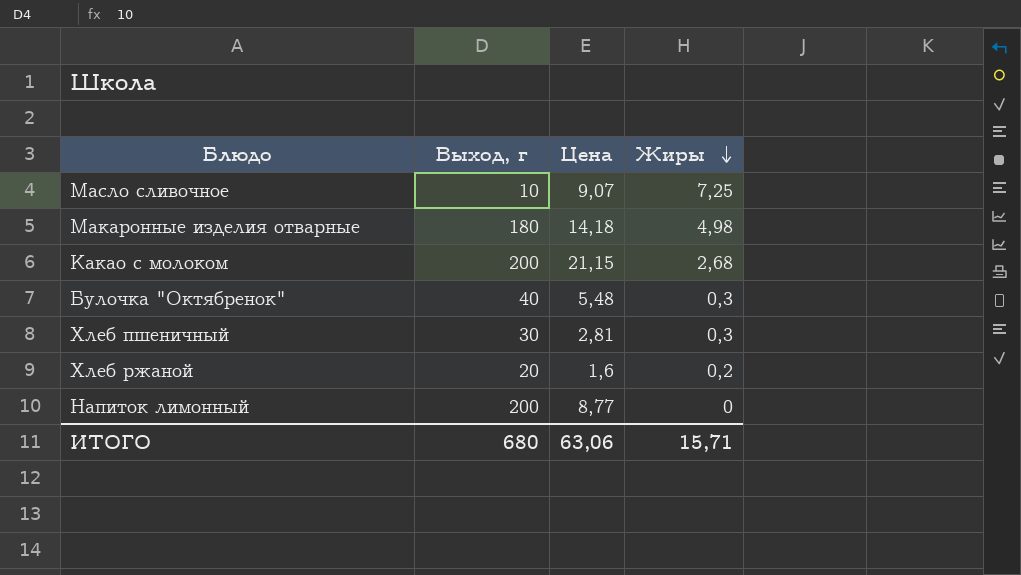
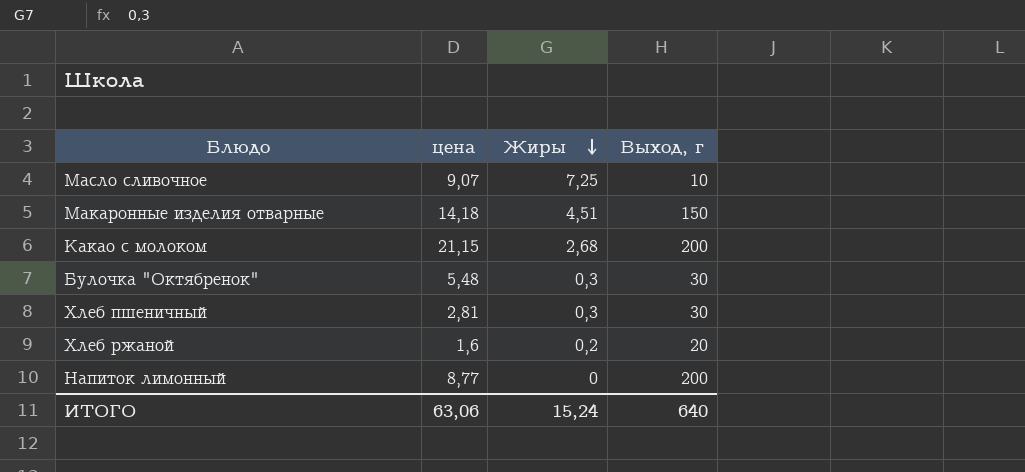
column name: Цена -> цена
column Выход, г | position: 2 -> 4
Макаронные изделия отварные | Жиры: 4,98 -> 4,51
Макаронные изделия отварные | Выход, г: 180 -> 150
Булочка "Октябренок" | Выход, г: 40 -> 30
ИТОГО | Жиры: 15,71 -> 15,24
ИТОГО | Выход, г: 680 -> 640

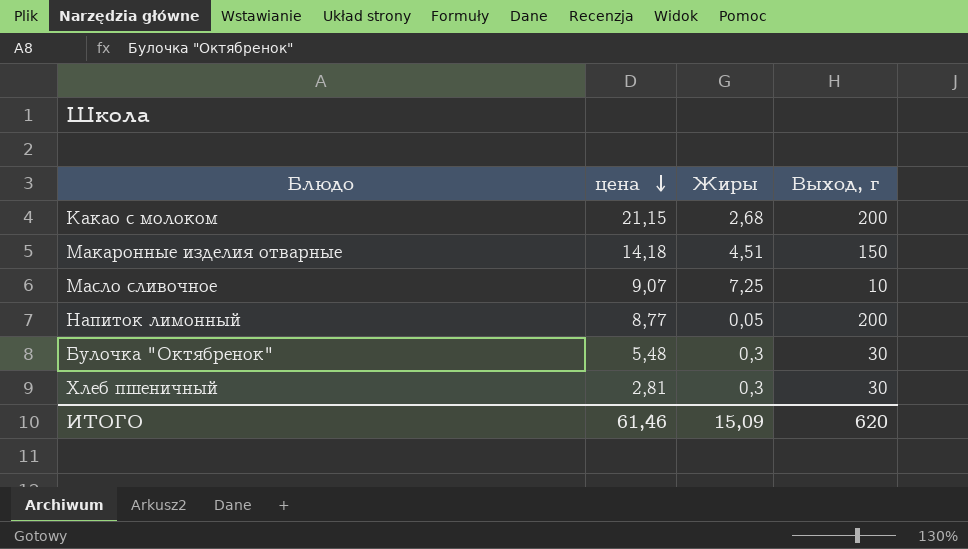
row order: Жиры descending -> цена descending
row Хлеб ржаной: 1,6 | 0,2 | 20 -> none
Напиток лимонный | Жиры: 0 -> 0,05
ИТОГО | цена: 63,06 -> 61,46
ИТОГО | Жиры: 15,24 -> 15,09
ИТОГО | Выход, г: 640 -> 620

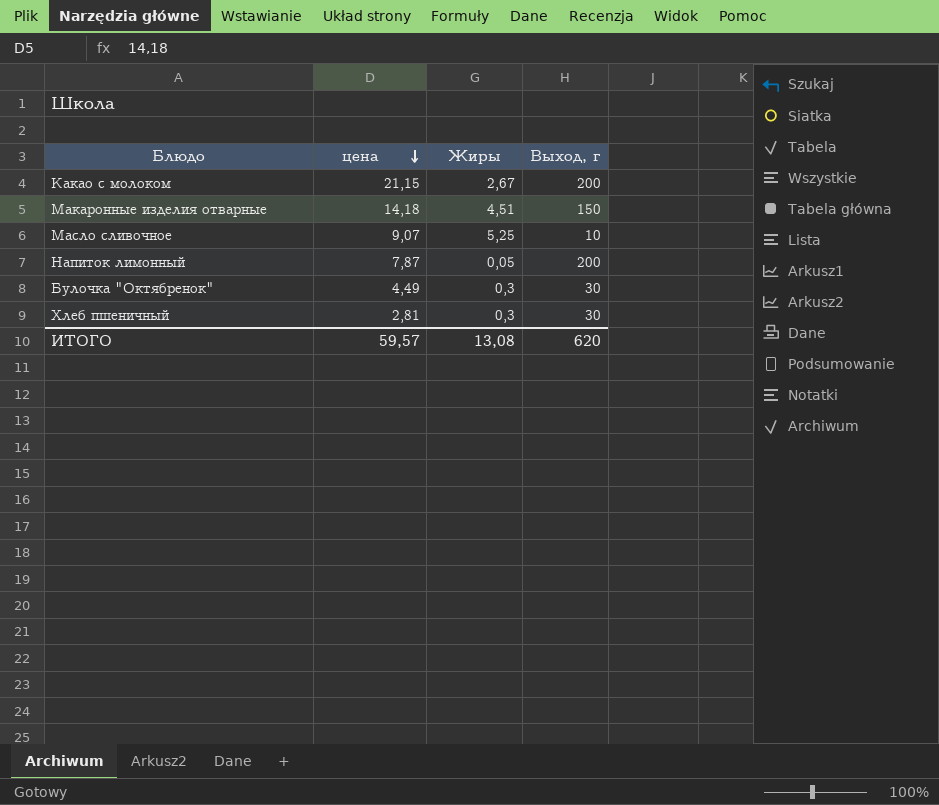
Какао с молоком | Жиры: 2,68 -> 2,67
Масло сливочное | Жиры: 7,25 -> 5,25
Напиток лимонный | цена: 8,77 -> 7,87
Булочка "Октябренок" | цена: 5,48 -> 4,49
ИТОГО | цена: 61,46 -> 59,57
ИТОГО | Жиры: 15,09 -> 13,08

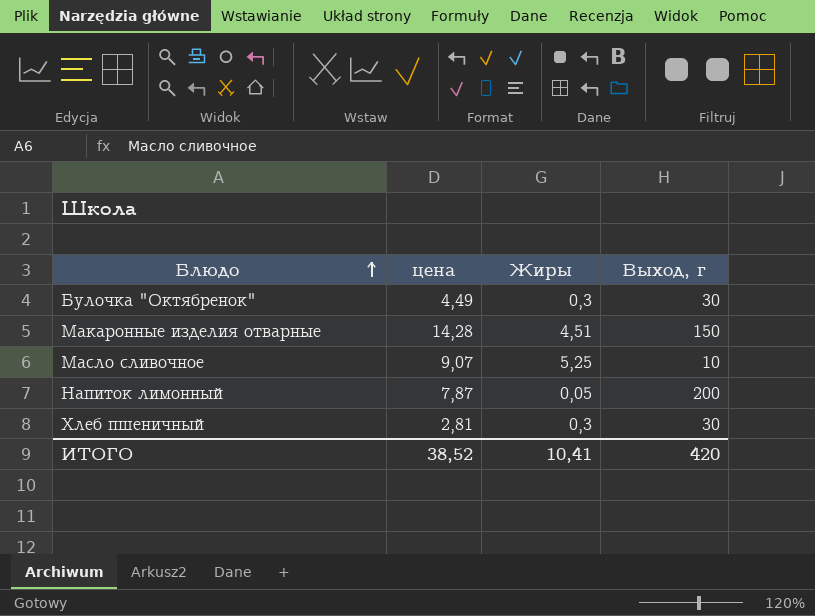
row order: цена descending -> Блюдо ascending
row Какао с молоком: 21,15 | 2,67 | 200 -> none
Макаронные изделия отварные | цена: 14,18 -> 14,28
ИТОГО | цена: 59,57 -> 38,52
ИТОГО | Жиры: 13,08 -> 10,41
ИТОГО | Выход, г: 620 -> 420

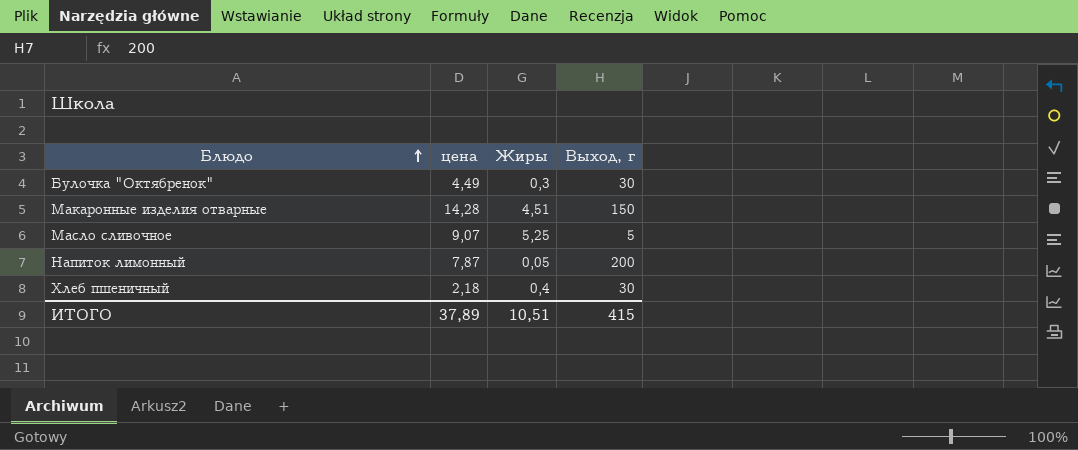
Масло сливочное | Выход, г: 10 -> 5
Хлеб пшеничный | цена: 2,81 -> 2,18
Хлеб пшеничный | Жиры: 0,3 -> 0,4
ИТОГО | цена: 38,52 -> 37,89
ИТОГО | Жиры: 10,41 -> 10,51
ИТОГО | Выход, г: 420 -> 415

